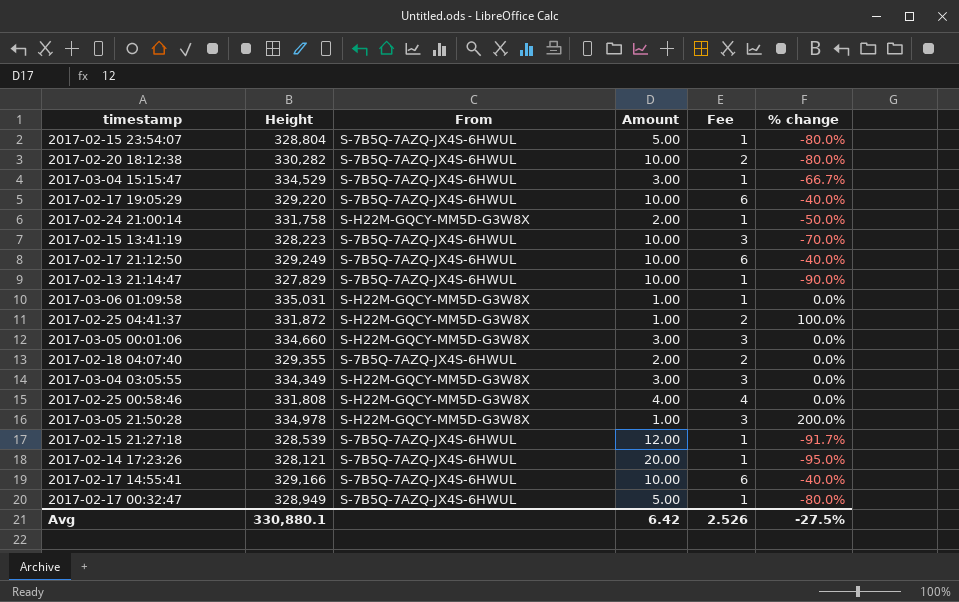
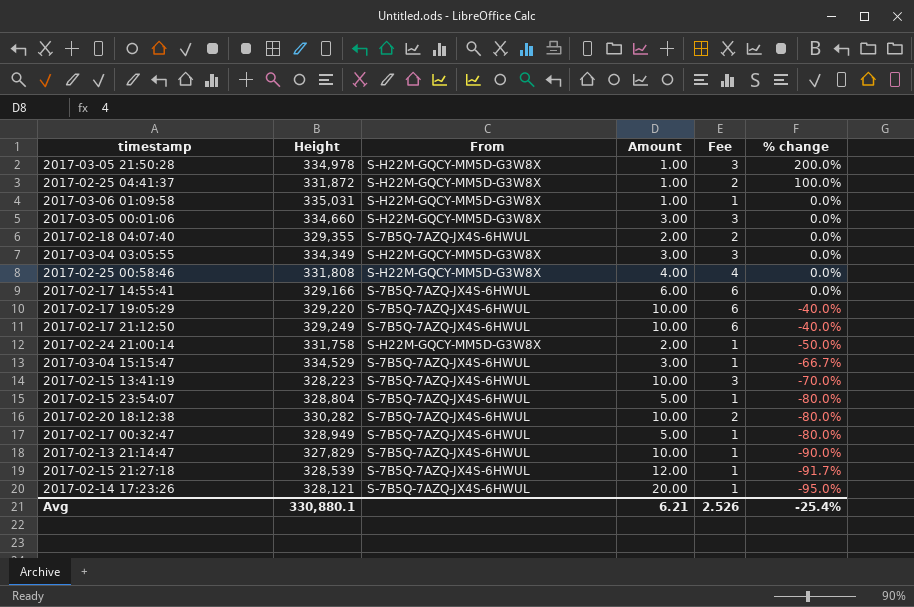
row order: none -> % change descending
2017-02-17 14:55:41 | Amount: 10.00 -> 6.00
2017-02-17 14:55:41 | % change: -40.0% -> 0.0%
Avg | Amount: 6.42 -> 6.21
Avg | % change: -27.5% -> -25.4%

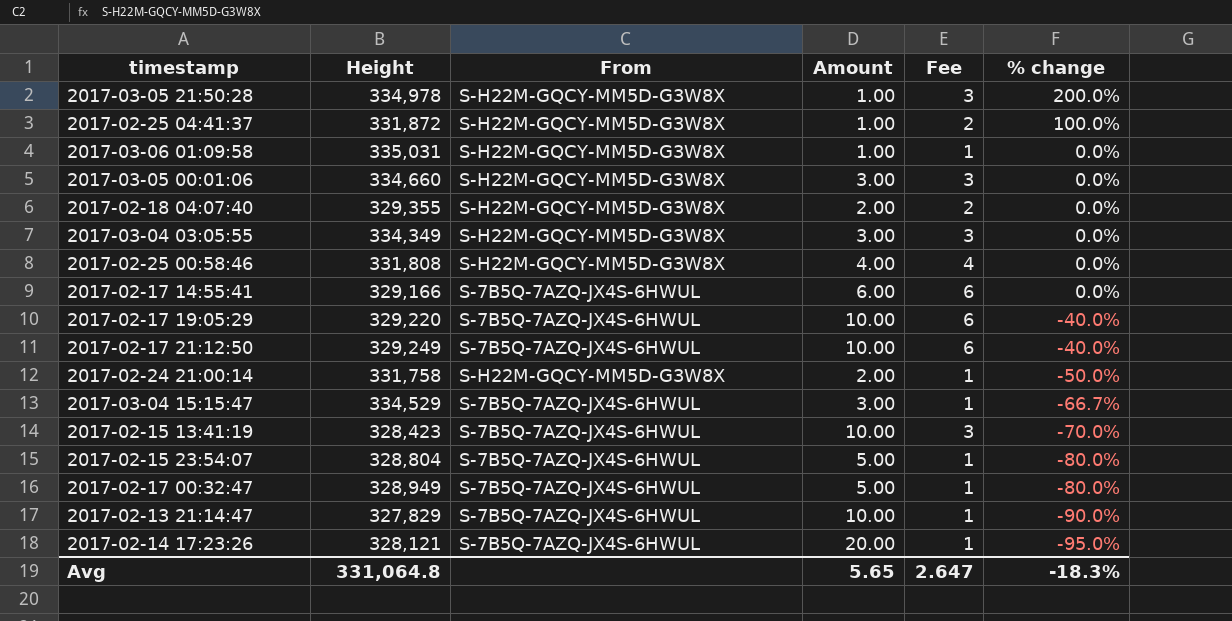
row 2017-02-20 18:12:38: 330,282 | S-7B5Q-7AZQ-JX4S-6HWUL | 10.00 | 2 | -80.0% -> none
row 2017-02-15 21:27:18: 328,539 | S-7B5Q-7AZQ-JX4S-6HWUL | 12.00 | 1 | -91.7% -> none
2017-02-18 04:07:40 | From: S-7B5Q-7AZQ-JX4S-6HWUL -> S-H22M-GQCY-MM5D-G3W8X
2017-02-15 13:41:19 | Height: 328,223 -> 328,423
Avg | Height: 330,880.1 -> 331,064.8
Avg | Amount: 6.21 -> 5.65
Avg | Fee: 2.526 -> 2.647
Avg | % change: -25.4% -> -18.3%

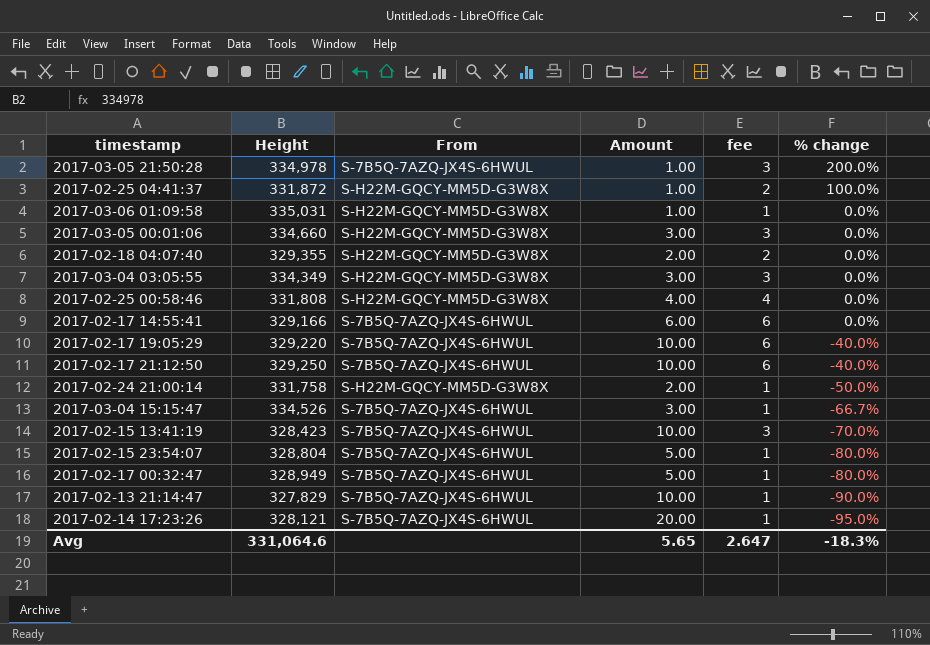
column name: Fee -> fee
2017-03-05 21:50:28 | From: S-H22M-GQCY-MM5D-G3W8X -> S-7B5Q-7AZQ-JX4S-6HWUL
2017-02-17 21:12:50 | Height: 329,249 -> 329,250
2017-03-04 15:15:47 | Height: 334,529 -> 334,526
Avg | Height: 331,064.8 -> 331,064.6

